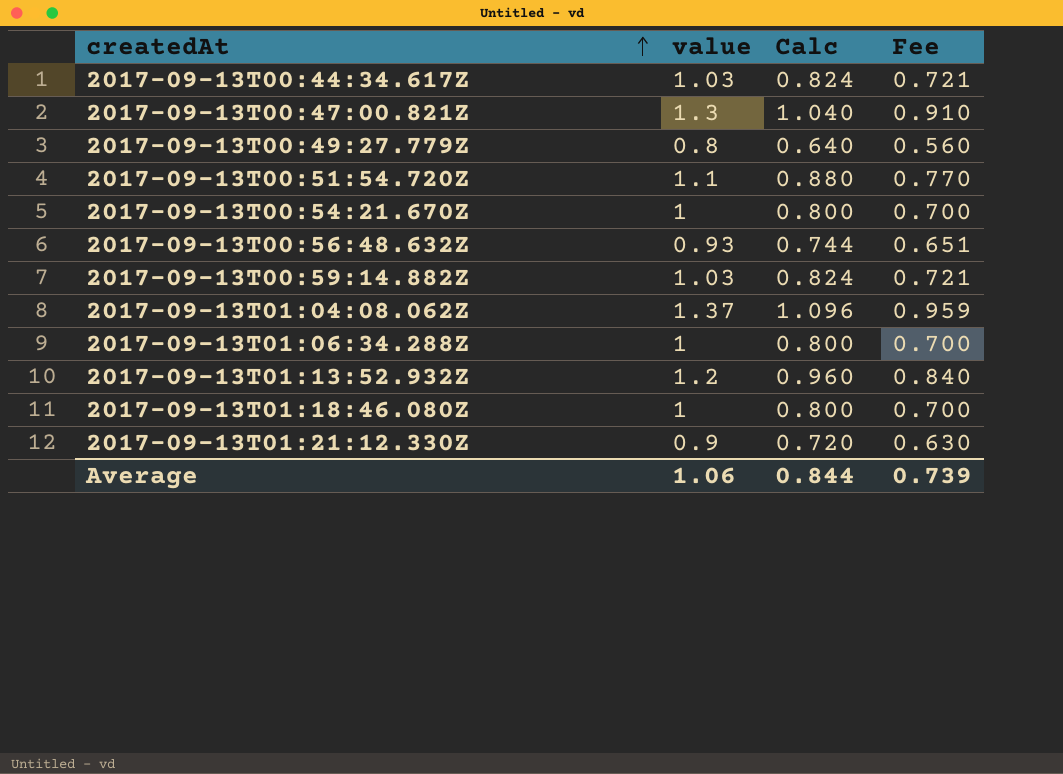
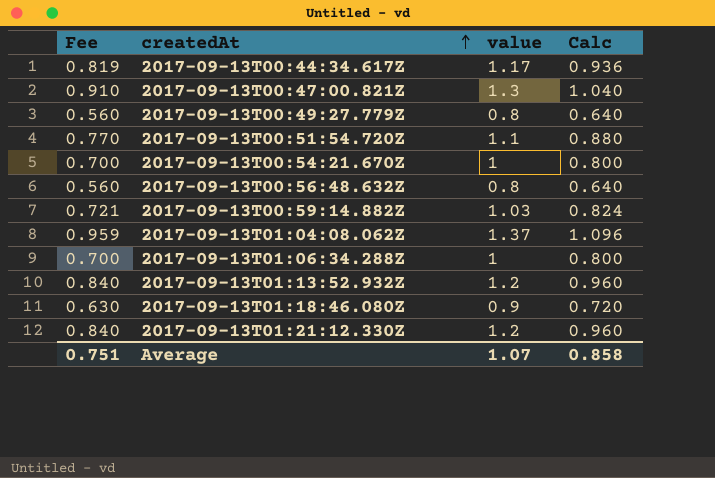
column Fee | position: 4 -> 1
2017-09-13T00:44:34.617Z | Fee: 0.721 -> 0.819
2017-09-13T00:44:34.617Z | value: 1.03 -> 1.17
2017-09-13T00:44:34.617Z | Calc: 0.824 -> 0.936
2017-09-13T00:56:48.632Z | Fee: 0.651 -> 0.560
2017-09-13T00:56:48.632Z | value: 0.93 -> 0.8
2017-09-13T00:56:48.632Z | Calc: 0.744 -> 0.640
2017-09-13T01:18:46.080Z | Fee: 0.700 -> 0.630
2017-09-13T01:18:46.080Z | value: 1 -> 0.9
2017-09-13T01:18:46.080Z | Calc: 0.800 -> 0.720
2017-09-13T01:21:12.330Z | Fee: 0.630 -> 0.840
2017-09-13T01:21:12.330Z | value: 0.9 -> 1.2
2017-09-13T01:21:12.330Z | Calc: 0.720 -> 0.960
Average | Fee: 0.739 -> 0.751
Average | value: 1.06 -> 1.07
Average | Calc: 0.844 -> 0.858

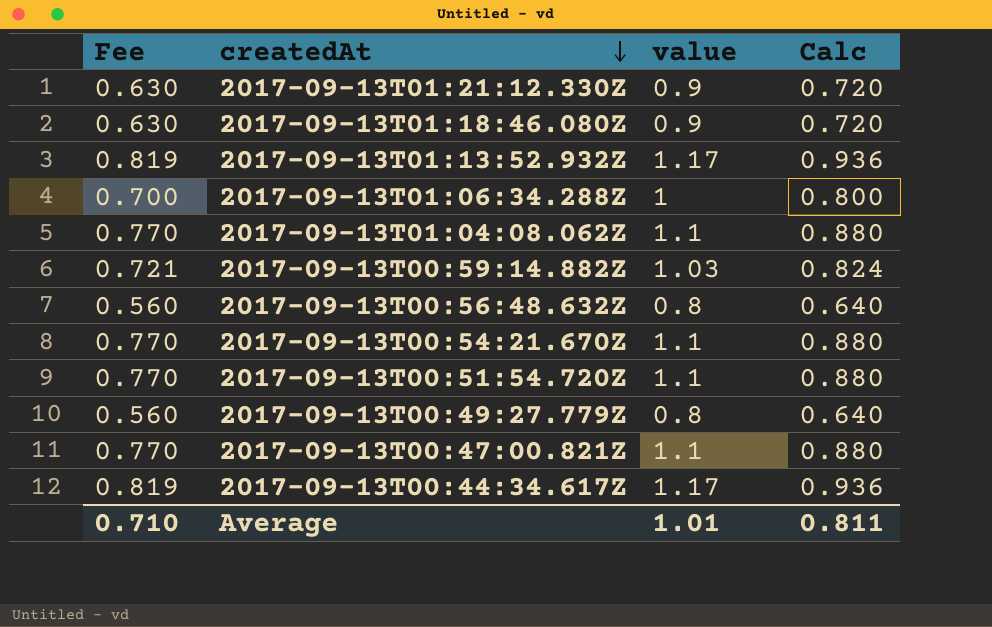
row order: createdAt ascending -> createdAt descending
2017-09-13T01:21:12.330Z | Fee: 0.840 -> 0.630
2017-09-13T01:21:12.330Z | value: 1.2 -> 0.9
2017-09-13T01:21:12.330Z | Calc: 0.960 -> 0.720
2017-09-13T01:13:52.932Z | Fee: 0.840 -> 0.819
2017-09-13T01:13:52.932Z | value: 1.2 -> 1.17
2017-09-13T01:13:52.932Z | Calc: 0.960 -> 0.936
2017-09-13T01:04:08.062Z | Fee: 0.959 -> 0.770
2017-09-13T01:04:08.062Z | value: 1.37 -> 1.1
2017-09-13T01:04:08.062Z | Calc: 1.096 -> 0.880
2017-09-13T00:54:21.670Z | Fee: 0.700 -> 0.770
2017-09-13T00:54:21.670Z | value: 1 -> 1.1
2017-09-13T00:54:21.670Z | Calc: 0.800 -> 0.880
2017-09-13T00:47:00.821Z | Fee: 0.910 -> 0.770
2017-09-13T00:47:00.821Z | value: 1.3 -> 1.1
2017-09-13T00:47:00.821Z | Calc: 1.040 -> 0.880
Average | Fee: 0.751 -> 0.710
Average | value: 1.07 -> 1.01
Average | Calc: 0.858 -> 0.811

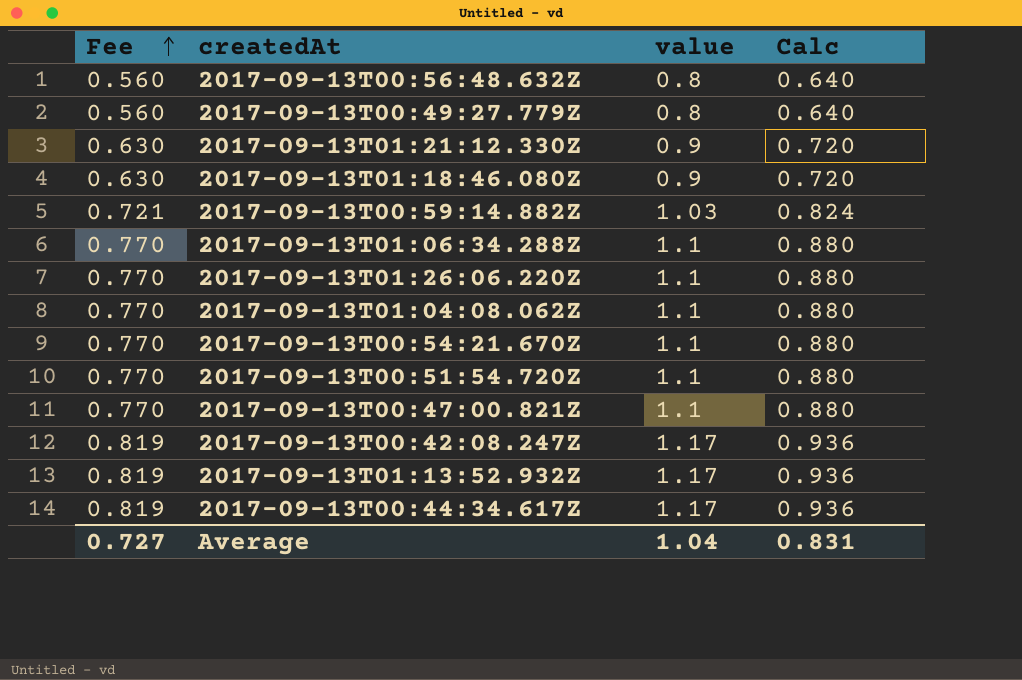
row order: createdAt descending -> Fee ascending
2017-09-13T01:06:34.288Z | Fee: 0.700 -> 0.770
2017-09-13T01:06:34.288Z | value: 1 -> 1.1
2017-09-13T01:06:34.288Z | Calc: 0.800 -> 0.880
row 2017-09-13T01:26:06.220Z: none -> 0.770 | 1.1 | 0.880
row 2017-09-13T00:42:08.247Z: none -> 0.819 | 1.17 | 0.936
Average | Fee: 0.710 -> 0.727
Average | value: 1.01 -> 1.04
Average | Calc: 0.811 -> 0.831

